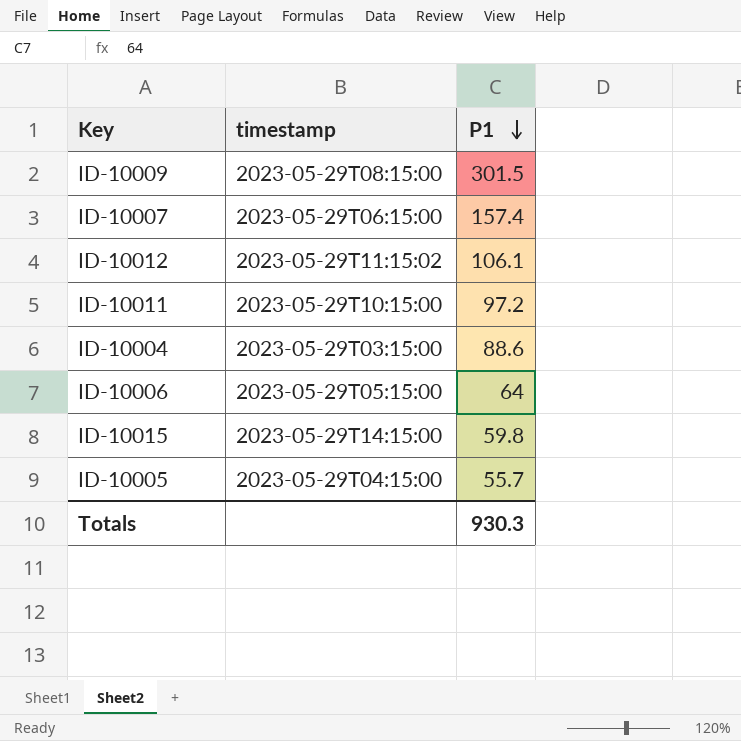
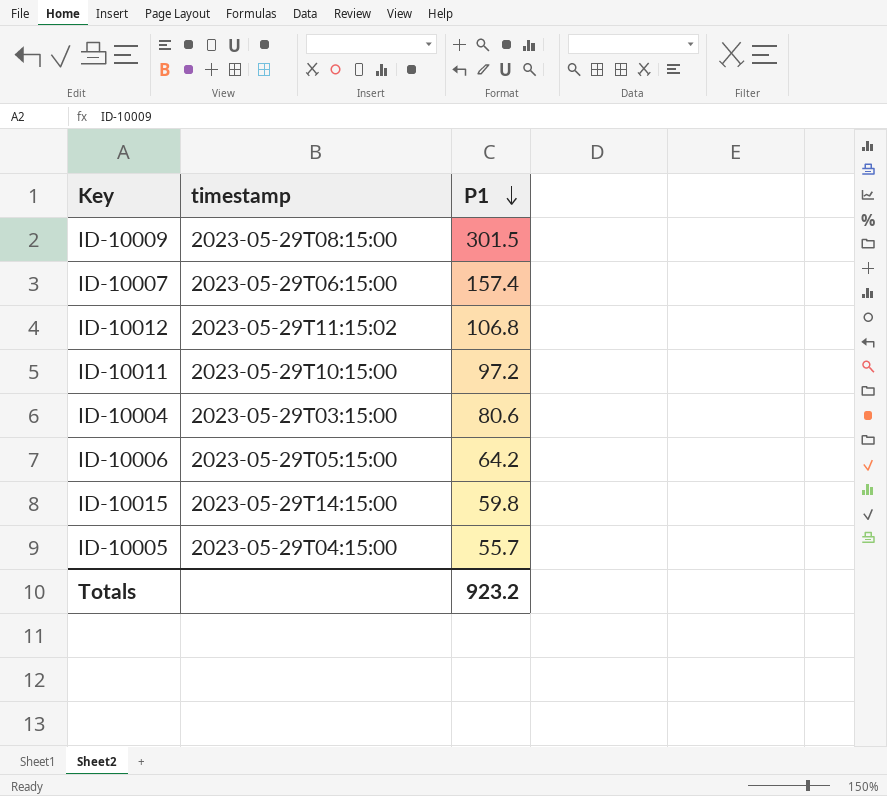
ID-10012 | P1: 106.1 -> 106.8
ID-10004 | P1: 88.6 -> 80.6
ID-10006 | P1: 64 -> 64.2
Totals | P1: 930.3 -> 923.2

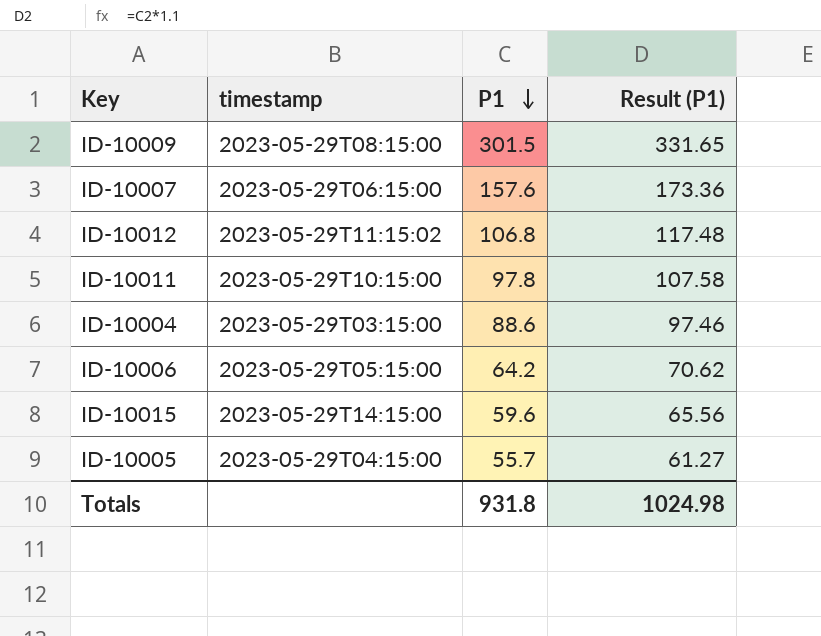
column Result (P1) | formula: none -> [P1] * 1.1
ID-10007 | P1: 157.4 -> 157.6
ID-10011 | P1: 97.2 -> 97.8
ID-10004 | P1: 80.6 -> 88.6
ID-10015 | P1: 59.8 -> 59.6
Totals | P1: 923.2 -> 931.8

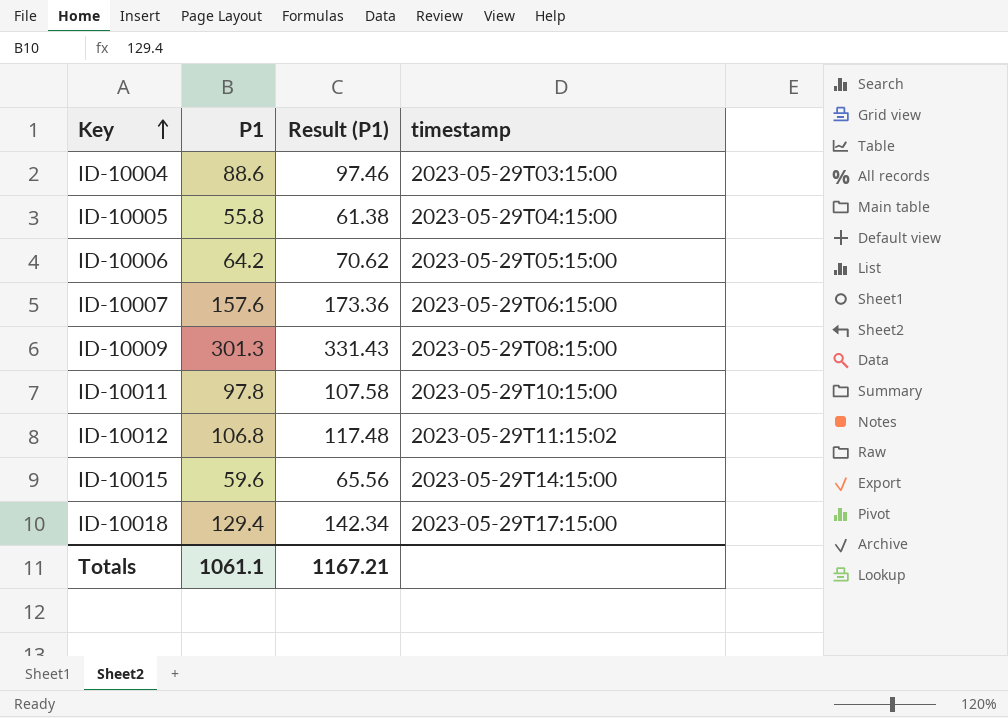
row order: P1 descending -> Key ascending
column timestamp | position: 2 -> 4
ID-10005 | P1: 55.7 -> 55.8
ID-10005 | Result (P1): 61.27 -> 61.38
ID-10009 | P1: 301.5 -> 301.3
ID-10009 | Result (P1): 331.65 -> 331.43
row ID-10018: none -> 129.4 | 142.34 | 2023-05-29T17:15:00
Totals | P1: 931.8 -> 1061.1
Totals | Result (P1): 1024.98 -> 1167.21

